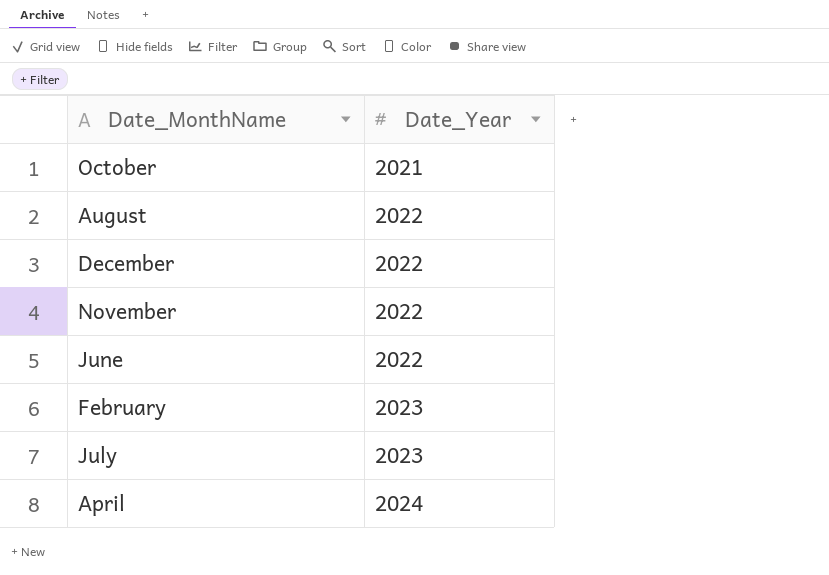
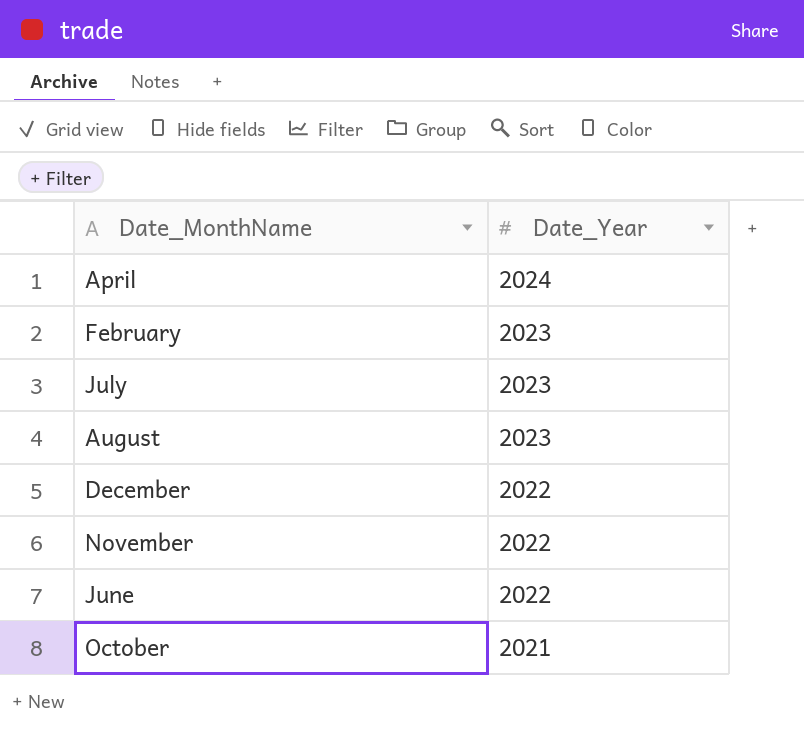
row order: Date_Year ascending -> Date_Year descending
August | Date_Year: 2022 -> 2023

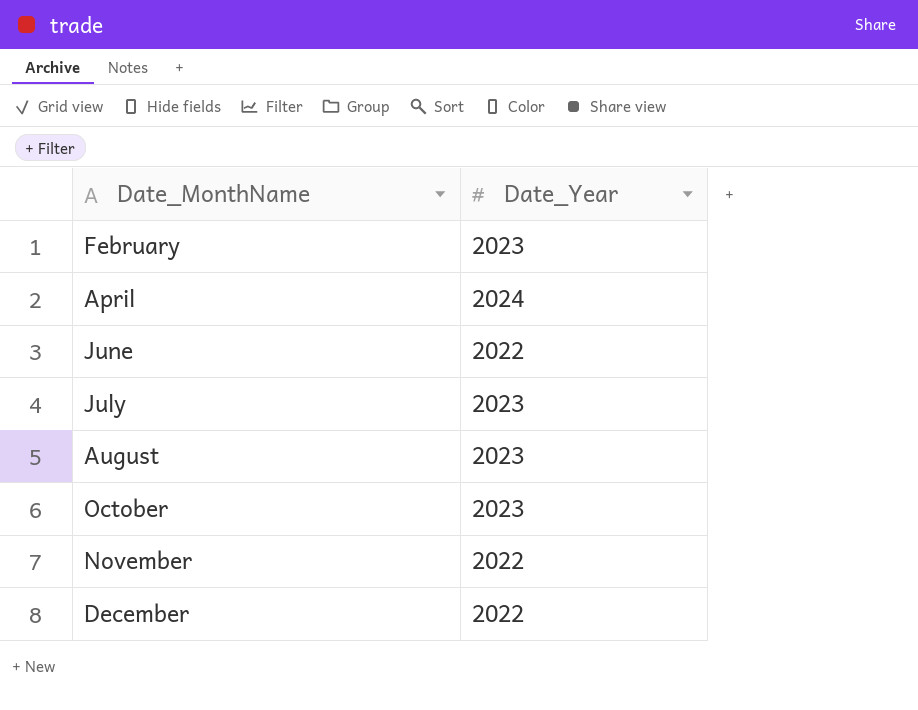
row order: Date_Year descending -> Date_MonthName ascending
October | Date_Year: 2021 -> 2023

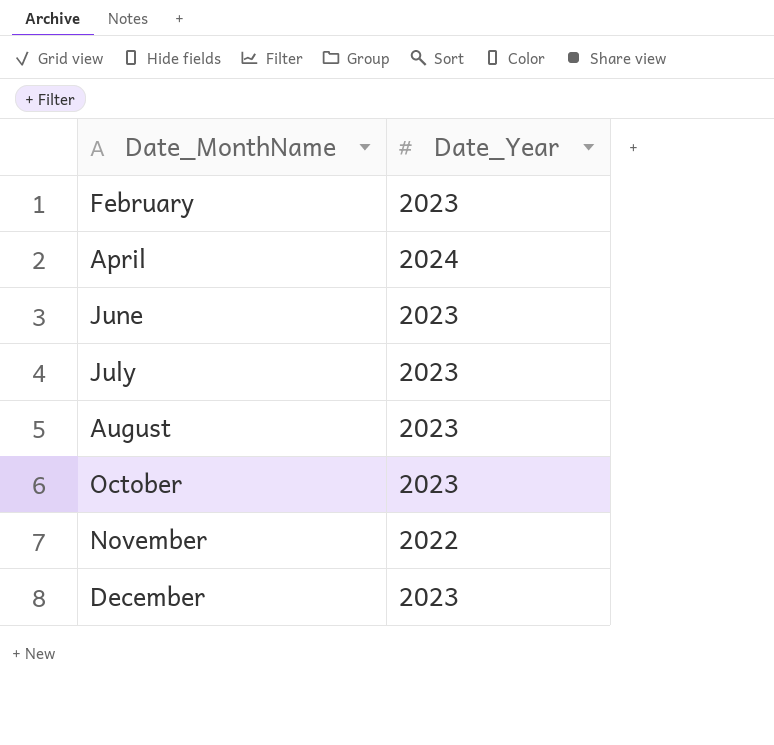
June | Date_Year: 2022 -> 2023
December | Date_Year: 2022 -> 2023

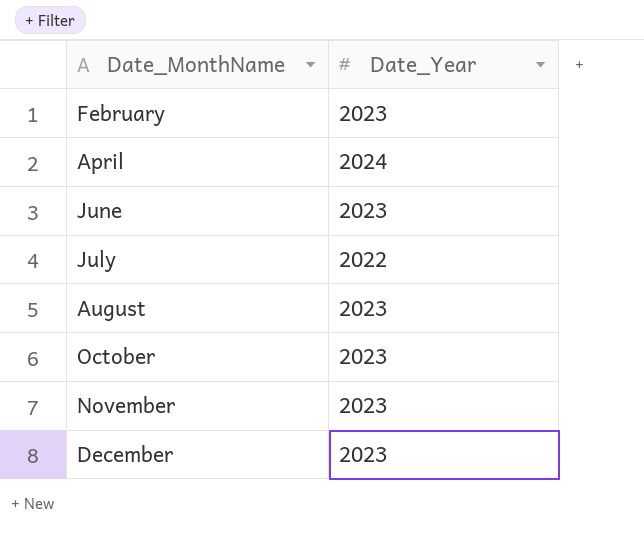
July | Date_Year: 2023 -> 2022
November | Date_Year: 2022 -> 2023

